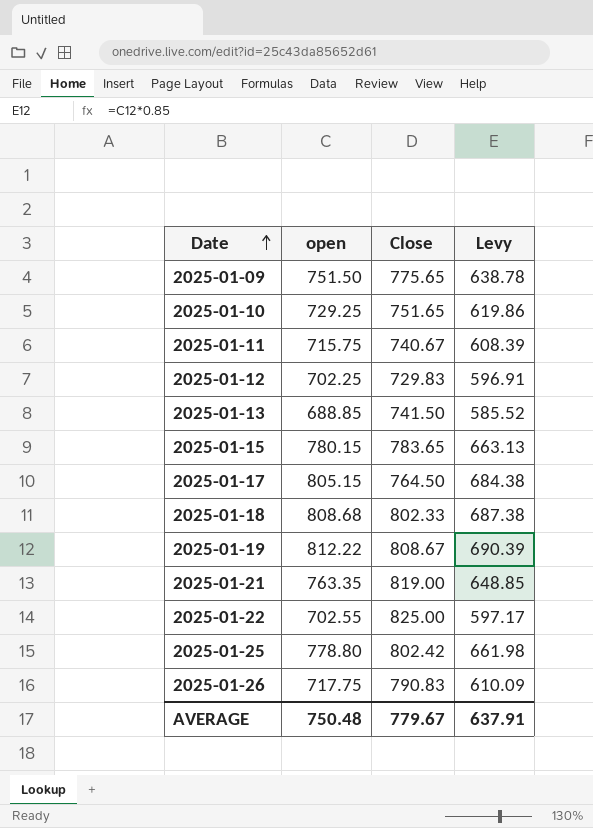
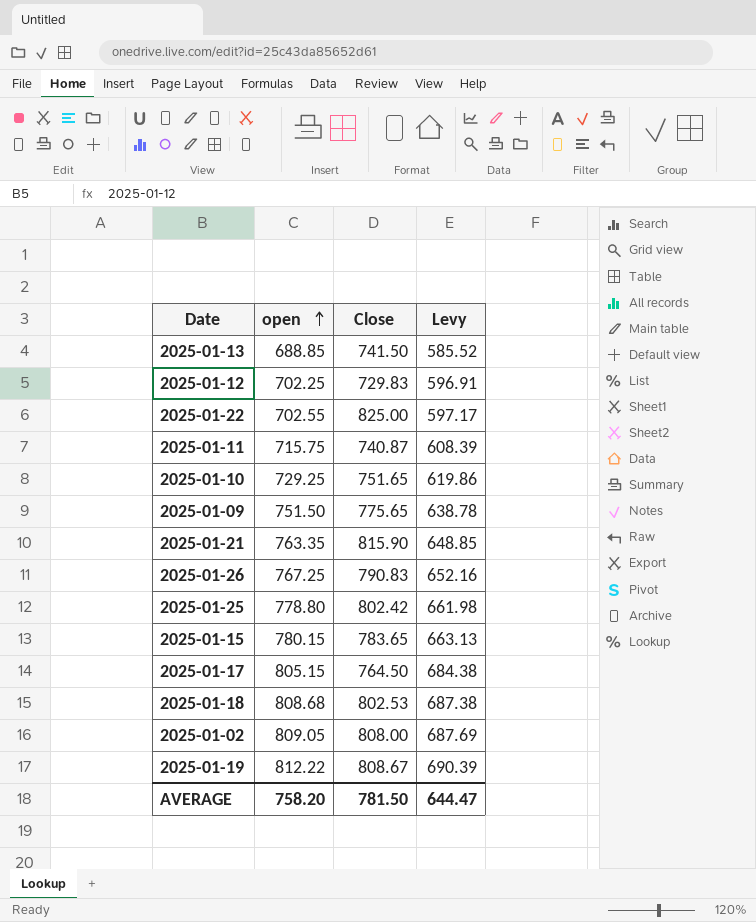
row order: Date ascending -> open ascending
2025-01-11 | Close: 740.67 -> 740.87
2025-01-21 | Close: 819.00 -> 815.90
2025-01-26 | open: 717.75 -> 767.25
2025-01-26 | Levy: 610.09 -> 652.16
2025-01-18 | Close: 802.33 -> 802.53
row 2025-01-02: none -> 809.05 | 808.00 | 687.69
AVERAGE | open: 750.48 -> 758.20
AVERAGE | Close: 779.67 -> 781.50
AVERAGE | Levy: 637.91 -> 644.47

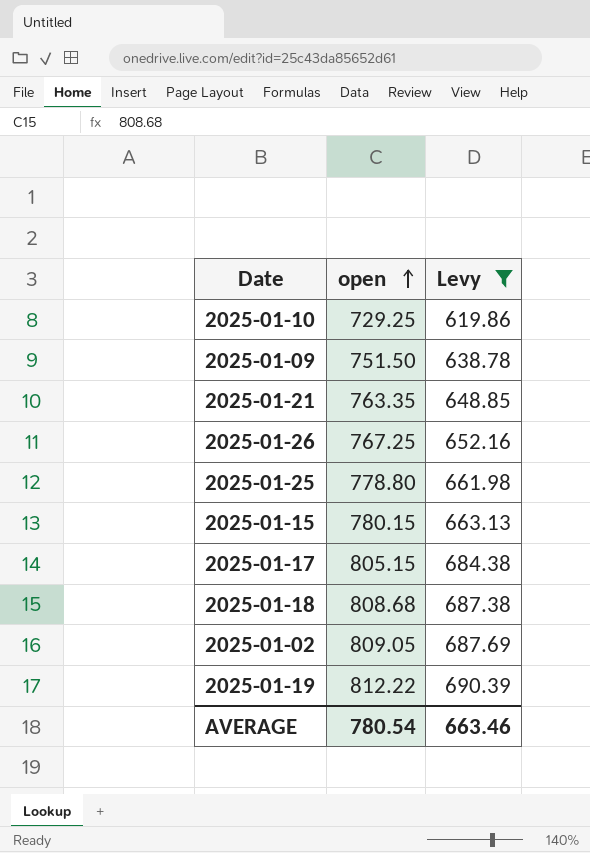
filter: none -> Levy >= 619.86
column Close | position: 3 -> none
AVERAGE | open: 758.20 -> 780.54
AVERAGE | Levy: 644.47 -> 663.46

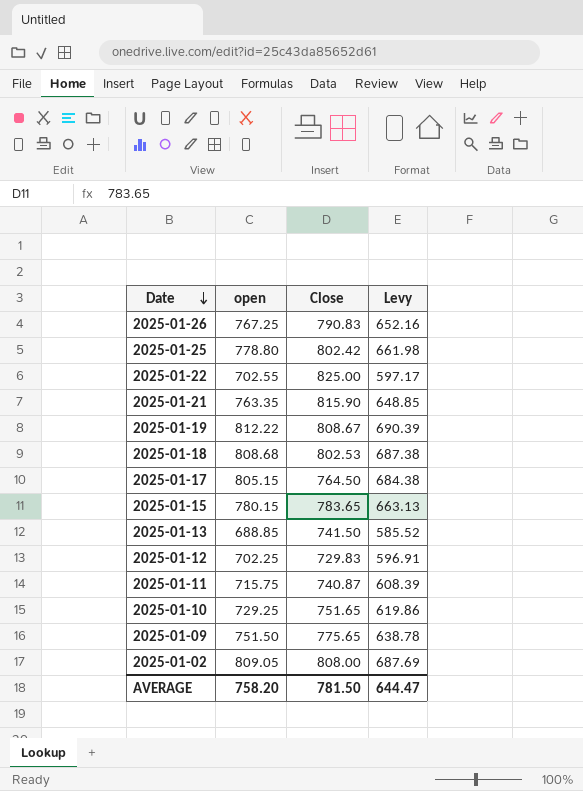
filter: Levy >= 619.86 -> none
row order: open ascending -> Date descending
column Close | position: none -> 3
AVERAGE | open: 780.54 -> 758.20
AVERAGE | Levy: 663.46 -> 644.47

